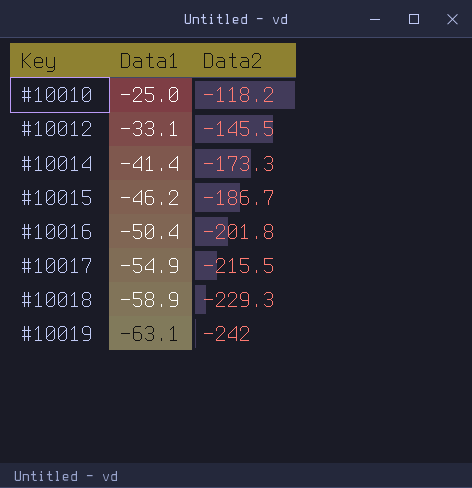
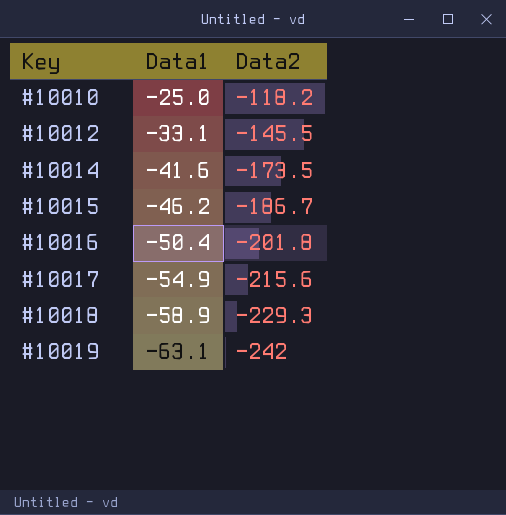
#10014 | Data1: -41.4 -> -41.6
#10014 | Data2: -173.3 -> -173.5
#10017 | Data2: -215.5 -> -215.6

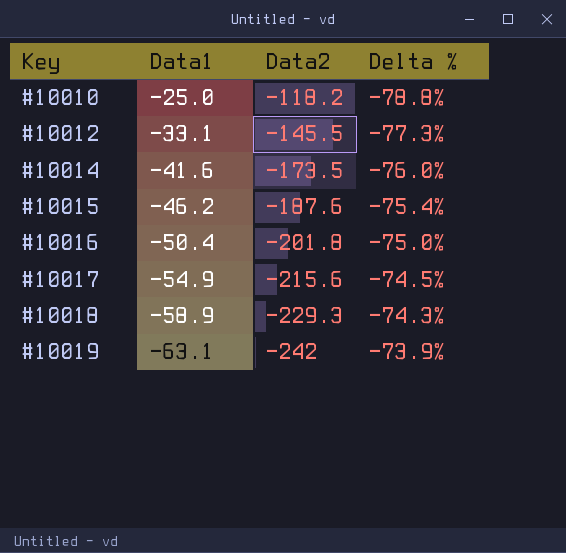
column Delta % | formula: none -> ([Data1] - [Data2]) / [Data2]
#10015 | Data2: -186.7 -> -187.6

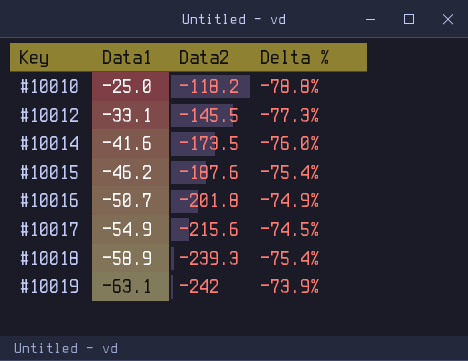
#10016 | Data1: -50.4 -> -50.7
#10016 | Delta %: -75.0% -> -74.9%
#10018 | Data2: -229.3 -> -239.3
#10018 | Delta %: -74.3% -> -75.4%

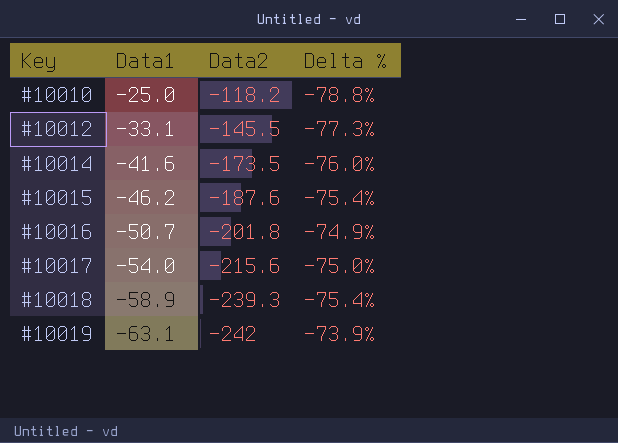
#10017 | Data1: -54.9 -> -54.0
#10017 | Delta %: -74.5% -> -75.0%

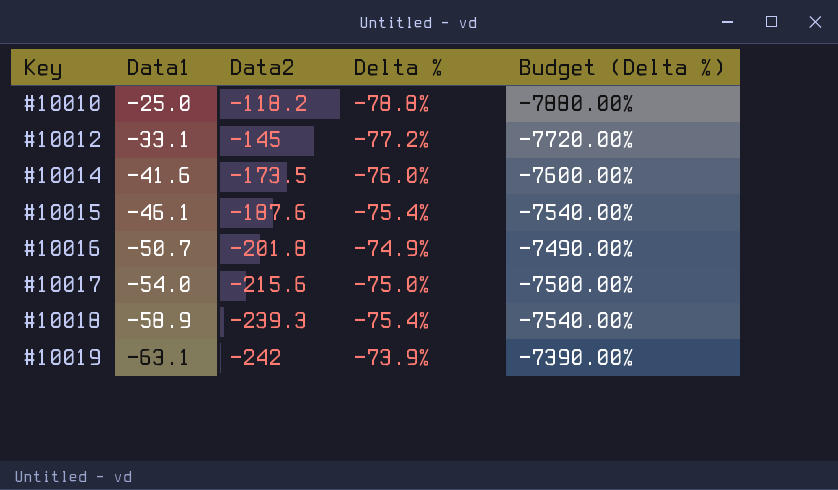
column Budget (Delta %) | formula: none -> [Delta %] * 100
#10012 | Data2: -145.5 -> -145
#10012 | Delta %: -77.3% -> -77.2%
#10015 | Data1: -46.2 -> -46.1

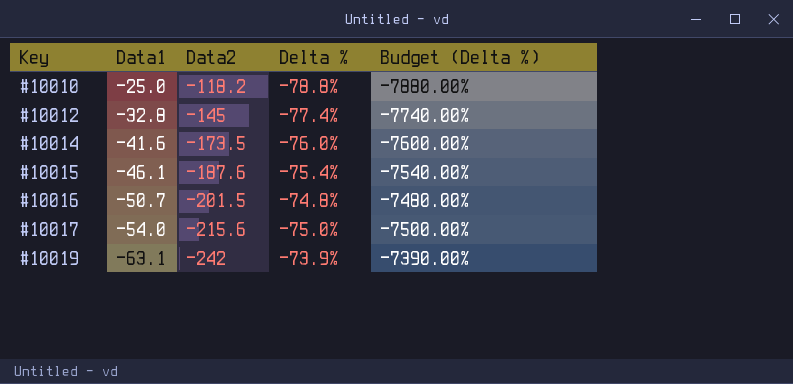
row #10018: -58.9 | -239.3 | -75.4% | -7540.00% -> none
#10012 | Data1: -33.1 -> -32.8
#10012 | Delta %: -77.2% -> -77.4%
#10012 | Budget (Delta %): -7720.00% -> -7740.00%
#10016 | Data2: -201.8 -> -201.5
#10016 | Delta %: -74.9% -> -74.8%
#10016 | Budget (Delta %): -7490.00% -> -7480.00%

